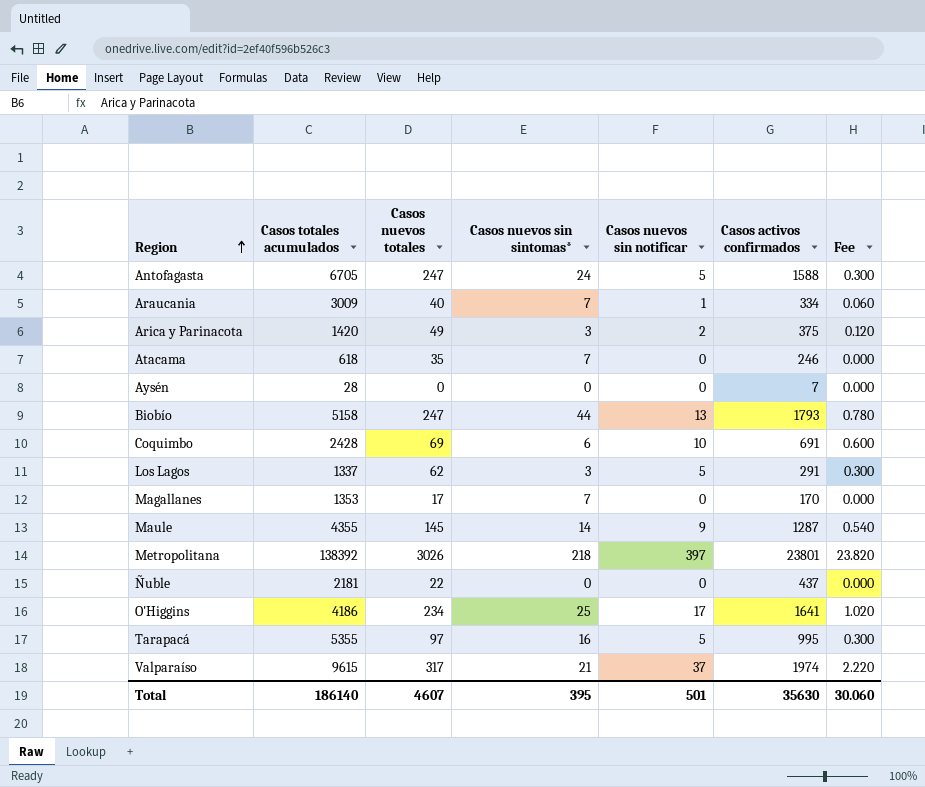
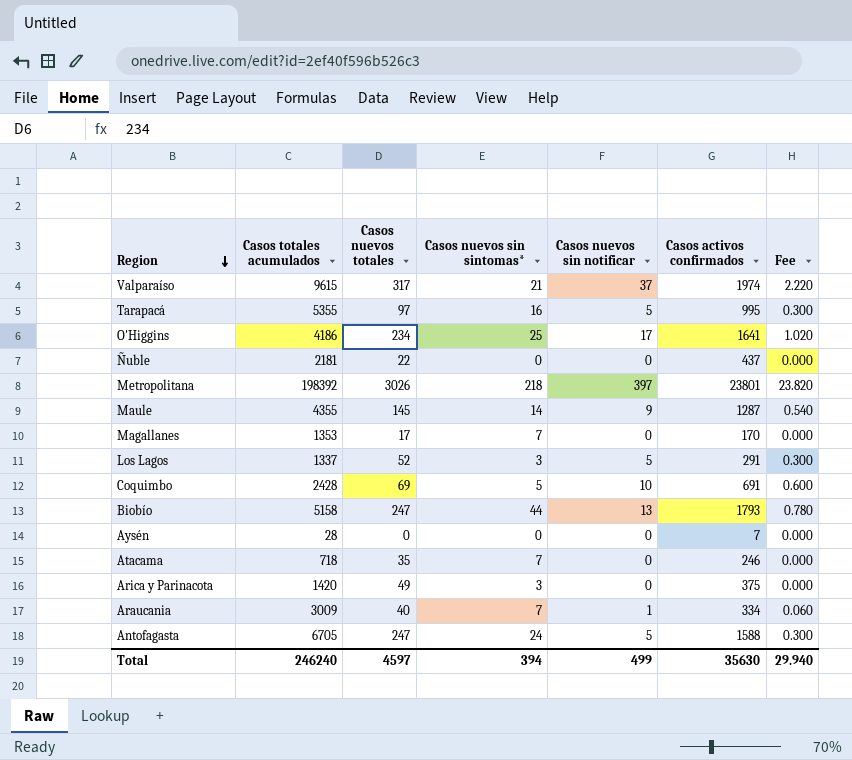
row order: Region ascending -> Region descending
Metropolitana | Casos totales acumulados: 138392 -> 198392
Los Lagos | Casos nuevos totales: 62 -> 52
Coquimbo | Casos nuevos sin sintomas*: 6 -> 5
Atacama | Casos totales acumulados: 618 -> 718
Arica y Parinacota | Casos nuevos sin notificar: 2 -> 0
Arica y Parinacota | Fee: 0.120 -> 0.000
Total | Casos totales acumulados: 186140 -> 246240
Total | Casos nuevos totales: 4607 -> 4597
Total | Casos nuevos sin sintomas*: 395 -> 394
Total | Casos nuevos sin notificar: 501 -> 499
Total | Fee: 30.060 -> 29.940

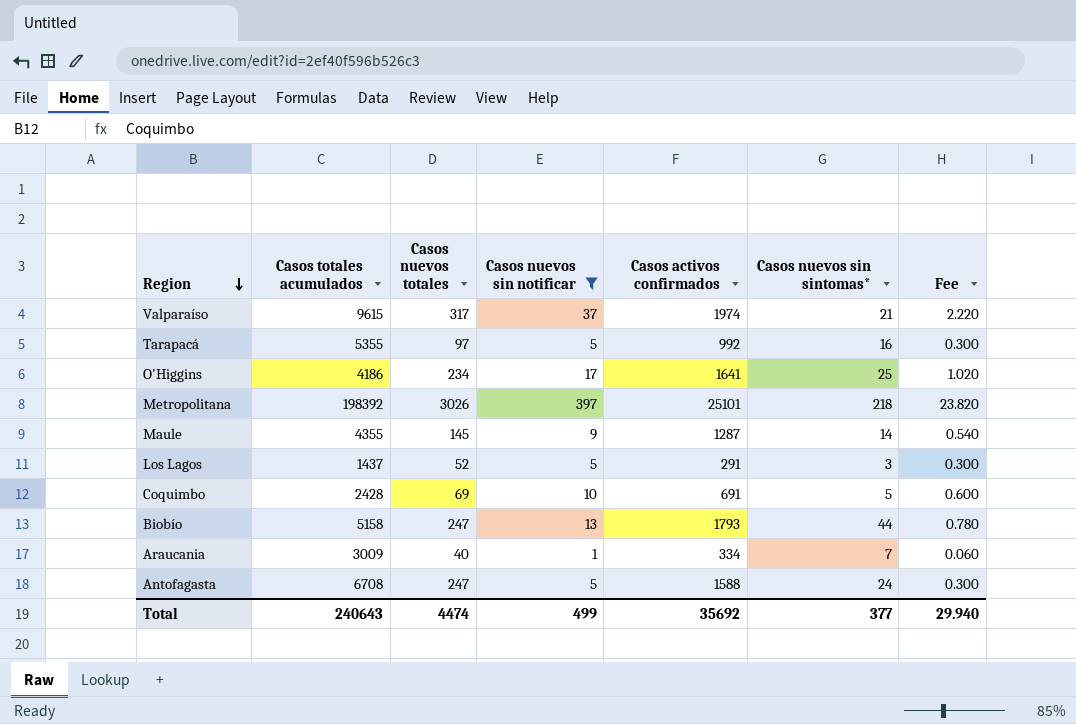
filter: none -> Casos nuevos sin notificar != 0
column Casos nuevos sin sintomas* | position: 4 -> 6
Tarapacá | Casos activos confirmados: 995 -> 992
Metropolitana | Casos activos confirmados: 23801 -> 25101
Los Lagos | Casos totales acumulados: 1337 -> 1437
Antofagasta | Casos totales acumulados: 6705 -> 6708
Total | Casos totales acumulados: 246240 -> 240643
Total | Casos nuevos totales: 4597 -> 4474
Total | Casos activos confirmados: 35630 -> 35692
Total | Casos nuevos sin sintomas*: 394 -> 377

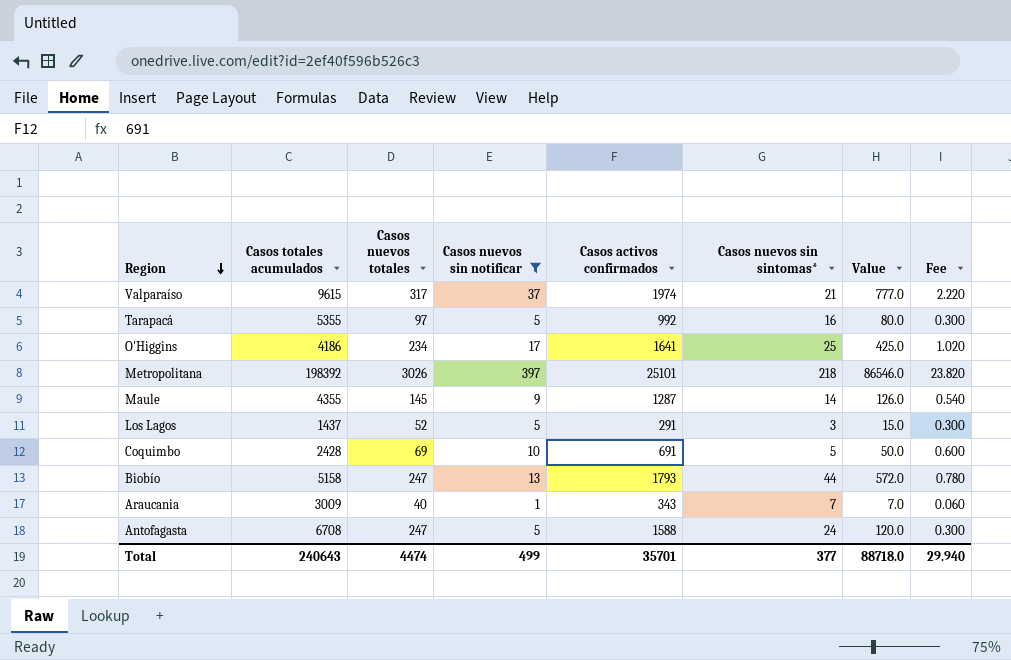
column Value | formula: none -> [Casos nuevos sin notificar] * [Casos nuevos sin sintomas*]
Araucania | Casos activos confirmados: 334 -> 343
Total | Casos activos confirmados: 35692 -> 35701

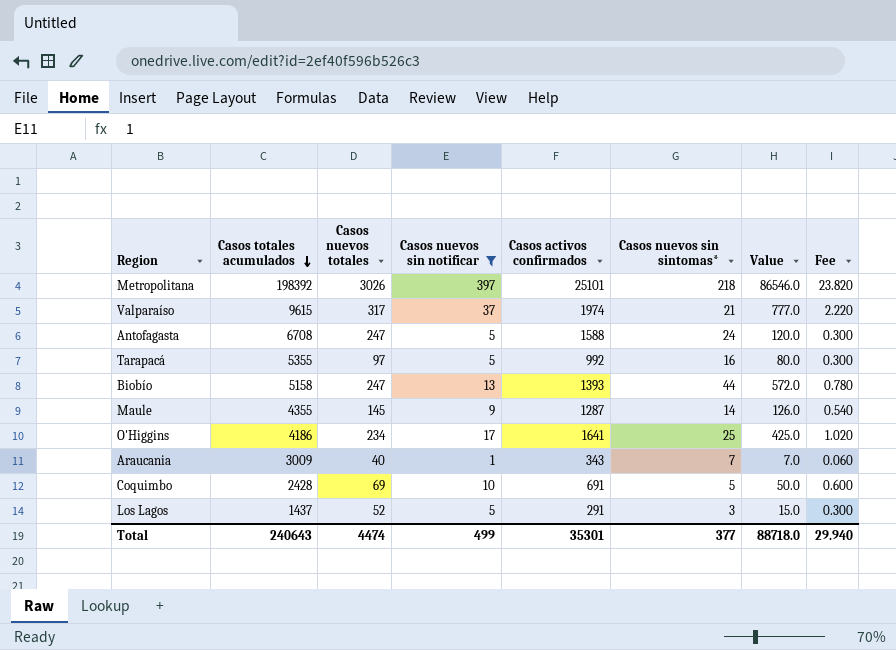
row order: Region descending -> Casos totales acumulados descending
Biobío | Casos activos confirmados: 1793 -> 1393
Total | Casos activos confirmados: 35701 -> 35301

